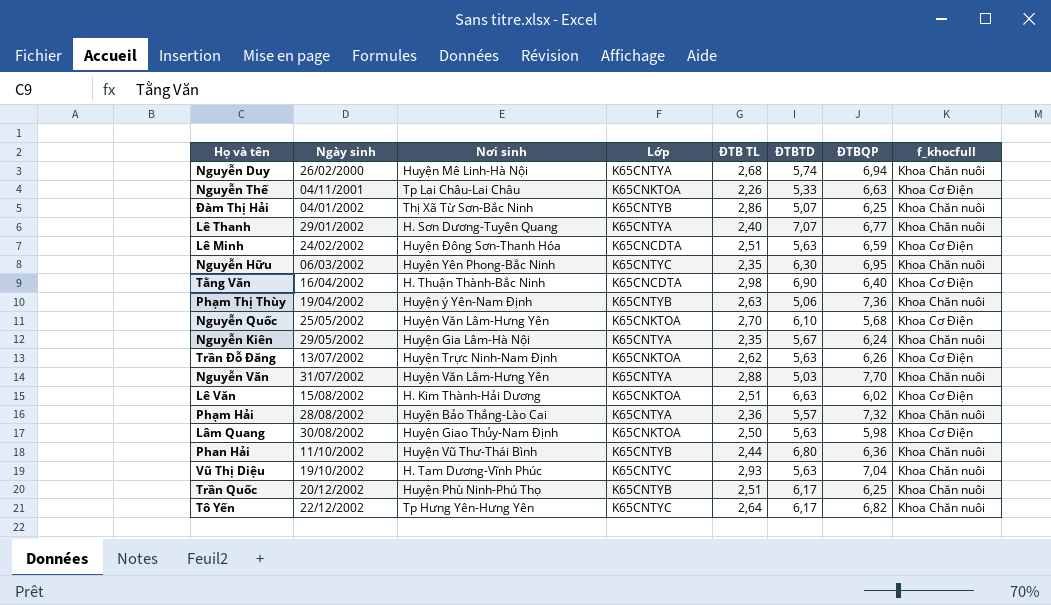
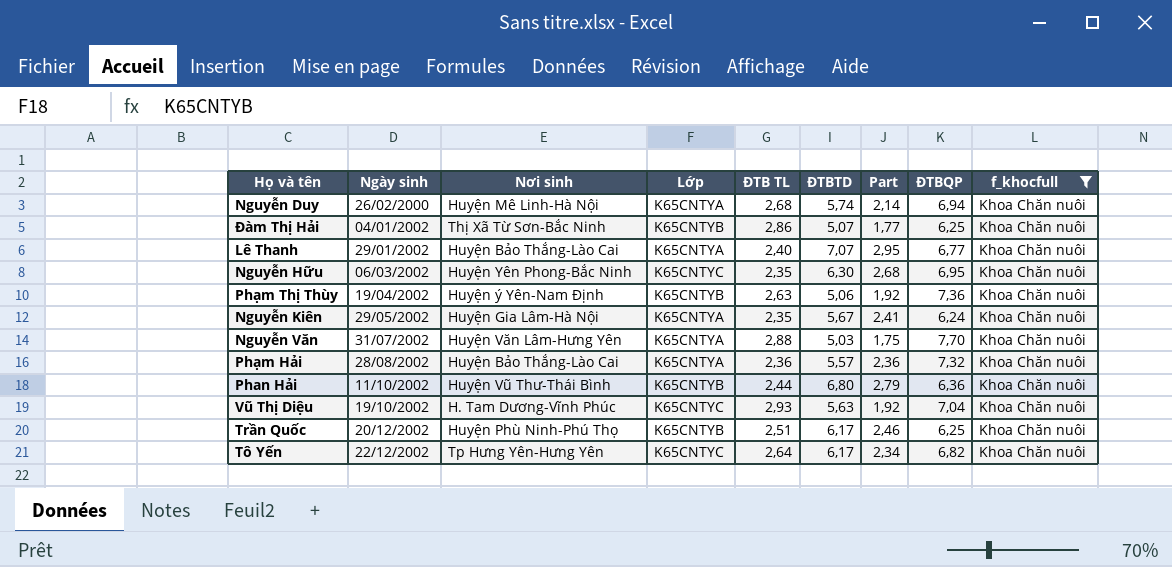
filter: none -> f_khocfull = Khoa Chăn nuôi
column Part | formula: none -> [ĐTBTD] / [ĐTB TL]
Lê Thanh | Nơi sinh: H. Sơn Dương-Tuyên Quang -> Huyện Bảo Thắng-Lào Cai

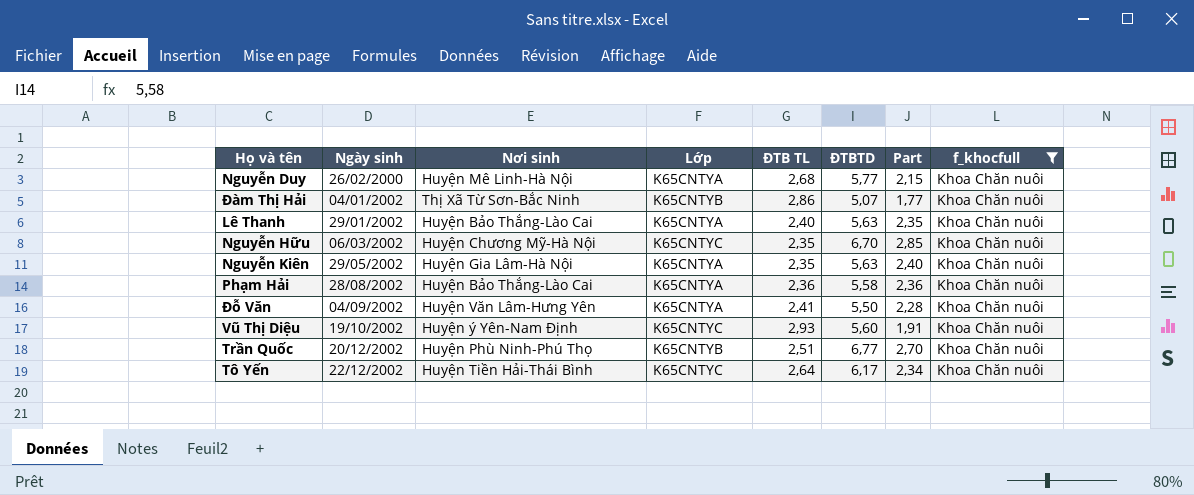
column ĐTBQP | position: 8 -> none
row Phạm Thị Thùy: 19/04/2002 | Huyện ý Yên-Nam Định | K65CNTYB | 2,63 | 5,06 | 1,92 | 7,36 | Khoa Chăn nuôi -> none
row Nguyễn Văn: 31/07/2002 | Huyện Văn Lâm-Hưng Yên | K65CNTYA | 2,88 | 5,03 | 1,75 | 7,70 | Khoa Chăn nuôi -> none
row Phan Hải: 11/10/2002 | Huyện Vũ Thư-Thái Bình | K65CNTYB | 2,44 | 6,80 | 2,79 | 6,36 | Khoa Chăn nuôi -> none
Nguyễn Duy | ĐTBTD: 5,74 -> 5,77
Nguyễn Duy | Part: 2,14 -> 2,15
Lê Thanh | ĐTBTD: 7,07 -> 5,63
Lê Thanh | Part: 2,95 -> 2,35
Nguyễn Hữu | Nơi sinh: Huyện Yên Phong-Bắc Ninh -> Huyện Chương Mỹ-Hà Nội
Nguyễn Hữu | ĐTBTD: 6,30 -> 6,70
Nguyễn Hữu | Part: 2,68 -> 2,85
Nguyễn Kiên | ĐTBTD: 5,67 -> 5,63
Nguyễn Kiên | Part: 2,41 -> 2,40
Phạm Hải | ĐTBTD: 5,57 -> 5,58
row Đỗ Văn: none -> 04/09/2002 | Huyện Văn Lâm-Hưng Yên | K65CNTYA | 2,41 | 5,50 | 2,28 | Khoa Chăn nuôi
Vũ Thị Diệu | Nơi sinh: H. Tam Dương-Vĩnh Phúc -> Huyện ý Yên-Nam Định
Vũ Thị Diệu | ĐTBTD: 5,63 -> 5,60
Vũ Thị Diệu | Part: 1,92 -> 1,91
Trần Quốc | ĐTBTD: 6,17 -> 6,77
Trần Quốc | Part: 2,46 -> 2,70
Tô Yến | Nơi sinh: Tp Hưng Yên-Hưng Yên -> Huyện Tiền Hải-Thái Bình

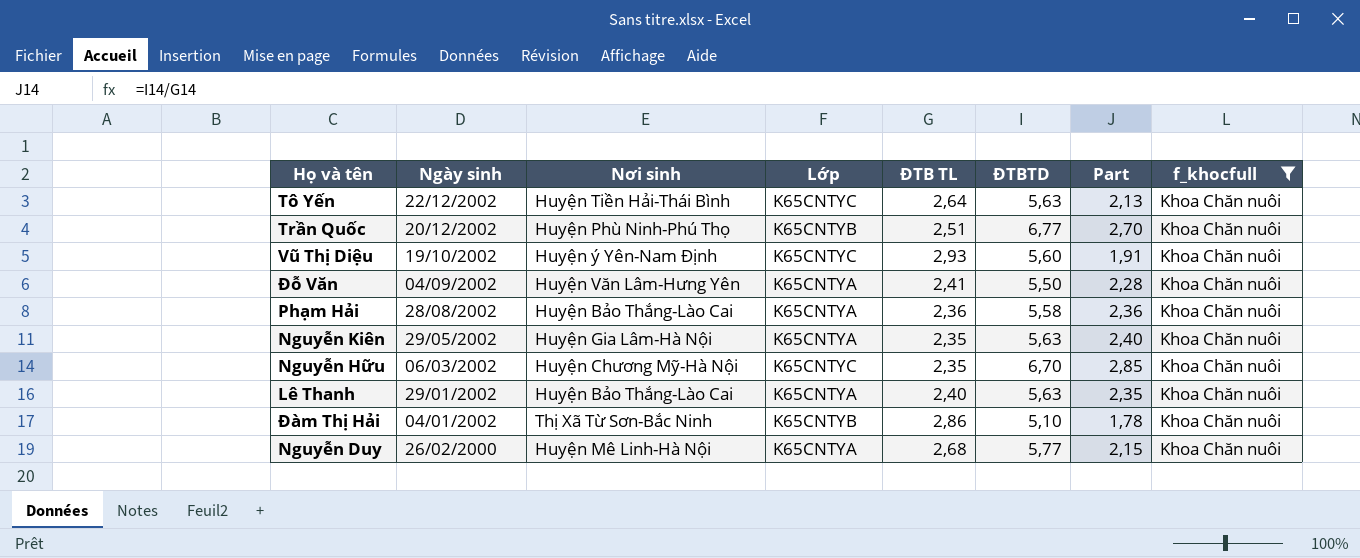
row order: Ngày sinh ascending -> Ngày sinh descending
Tô Yến | ĐTBTD: 6,17 -> 5,63
Tô Yến | Part: 2,34 -> 2,13
Đàm Thị Hải | ĐTBTD: 5,07 -> 5,10
Đàm Thị Hải | Part: 1,77 -> 1,78

